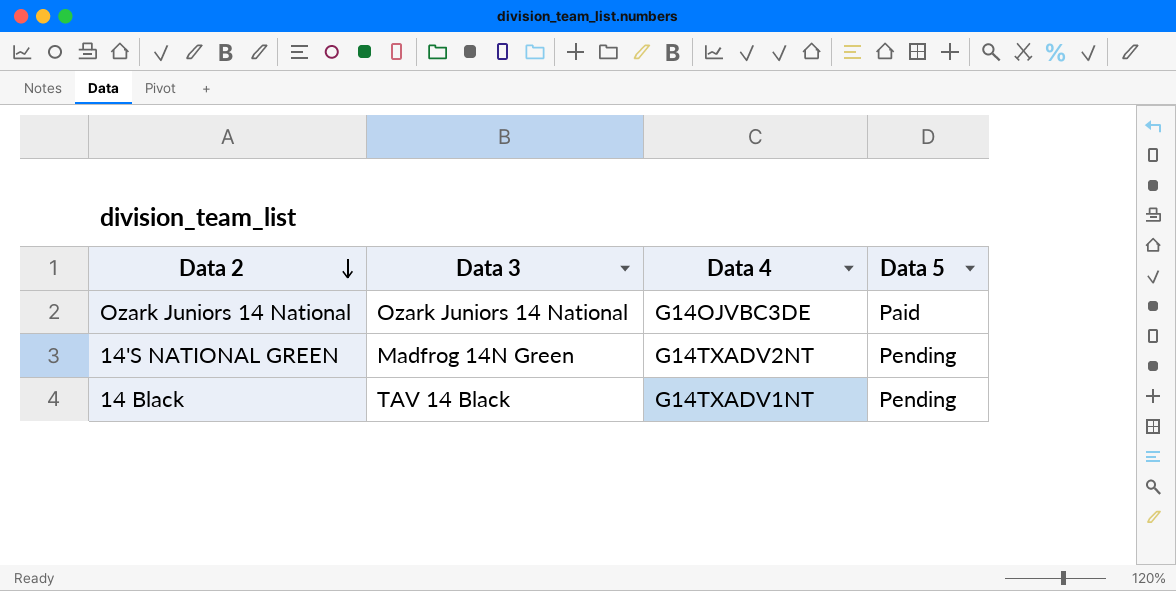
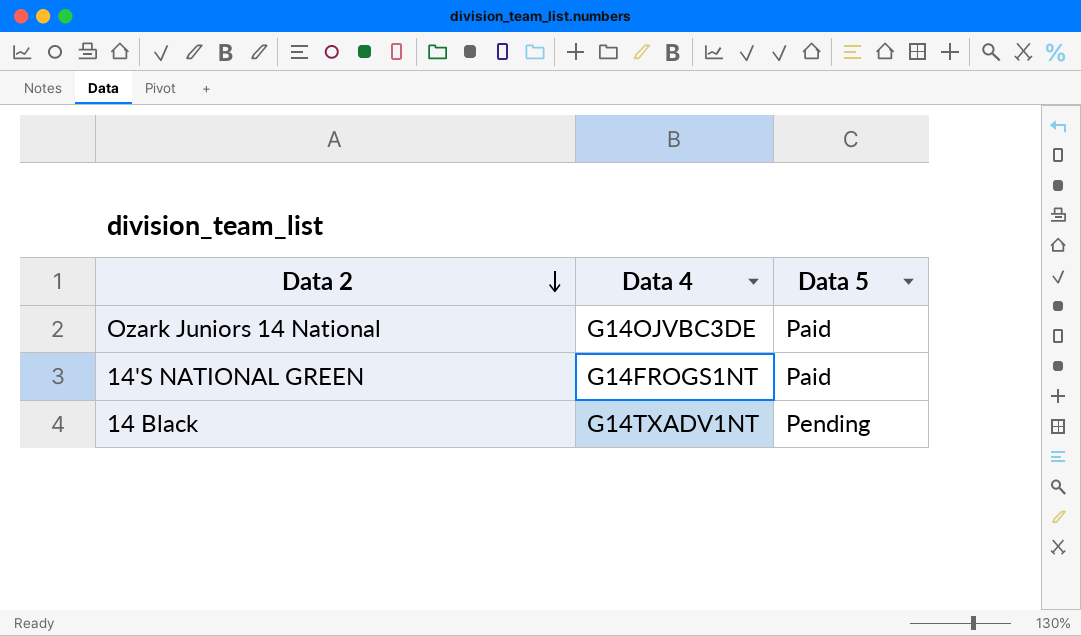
column Data 3 | position: 2 -> none
14'S NATIONAL GREEN | Data 4: G14TXADV2NT -> G14FROGS1NT
14'S NATIONAL GREEN | Data 5: Pending -> Paid

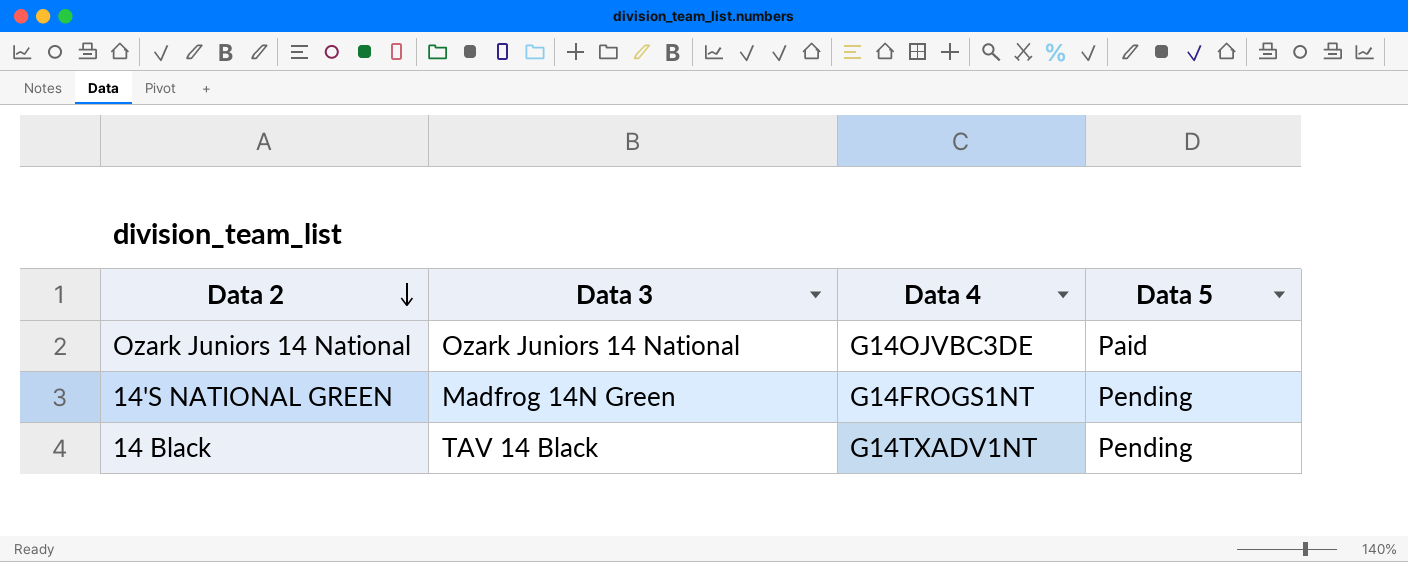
column Data 3 | position: none -> 2
14'S NATIONAL GREEN | Data 5: Paid -> Pending

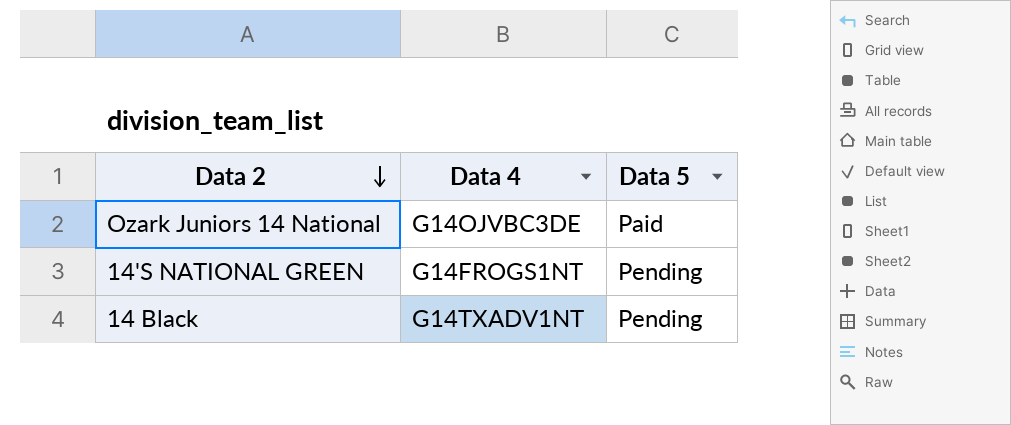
column Data 3 | position: 2 -> none

